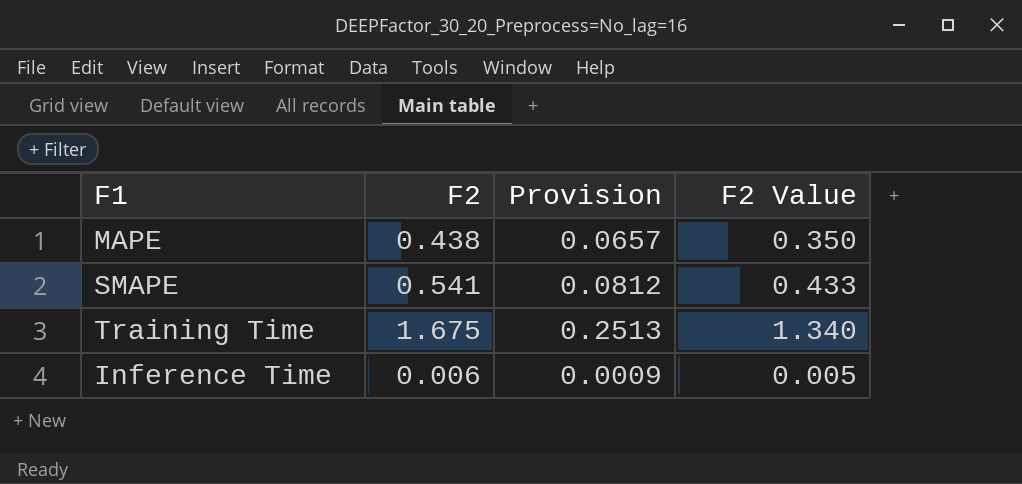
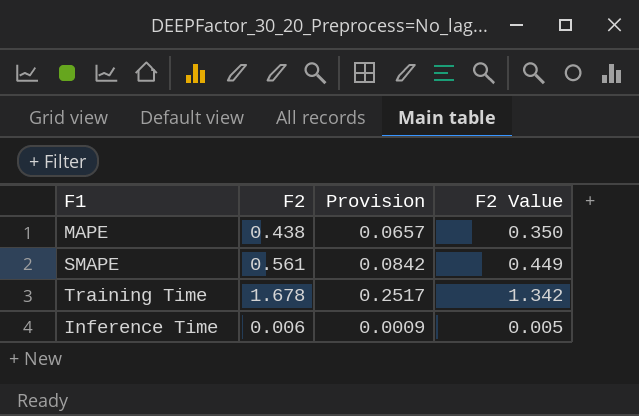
SMAPE | F2: 0.541 -> 0.561
SMAPE | Provision: 0.0812 -> 0.0842
SMAPE | F2 Value: 0.433 -> 0.449
Training Time | F2: 1.675 -> 1.678
Training Time | Provision: 0.2513 -> 0.2517
Training Time | F2 Value: 1.340 -> 1.342

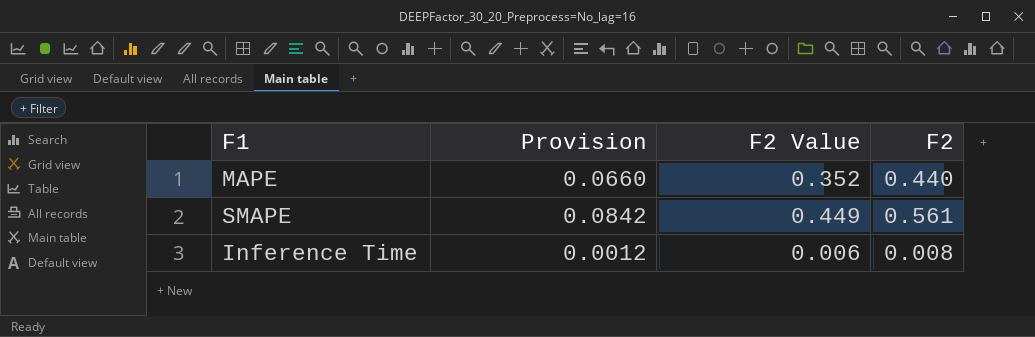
column F2 | position: 2 -> 4
row Training Time: 1.678 | 0.2517 | 1.342 -> none
MAPE | Provision: 0.0657 -> 0.0660
MAPE | F2 Value: 0.350 -> 0.352
MAPE | F2: 0.438 -> 0.440
Inference Time | Provision: 0.0009 -> 0.0012
Inference Time | F2 Value: 0.005 -> 0.006
Inference Time | F2: 0.006 -> 0.008

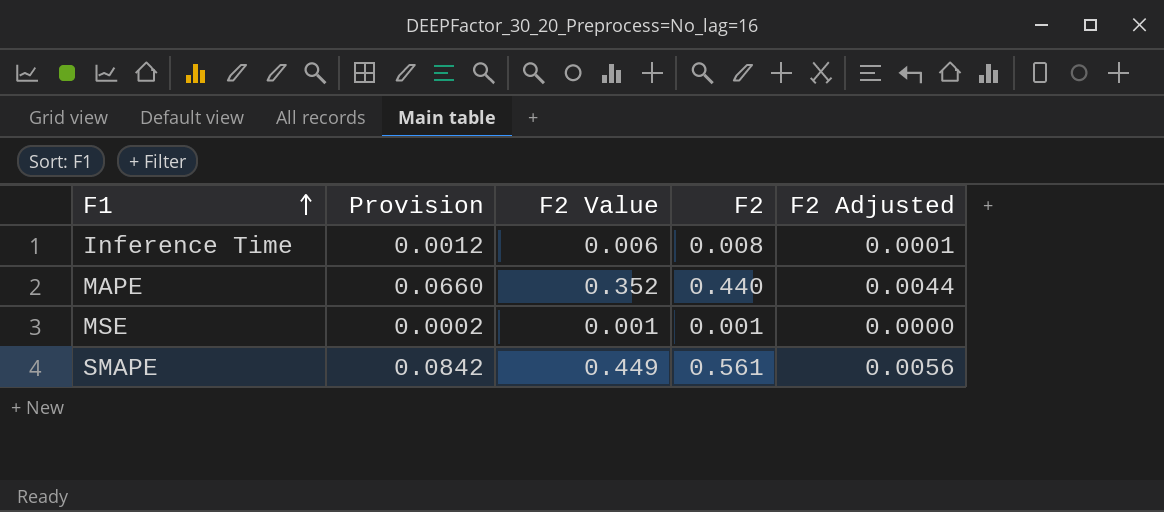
row order: none -> F1 ascending
column F2 Adjusted | formula: none -> [F2] * 0.01
row MSE: none -> 0.0002 | 0.001 | 0.001 | 0.0000

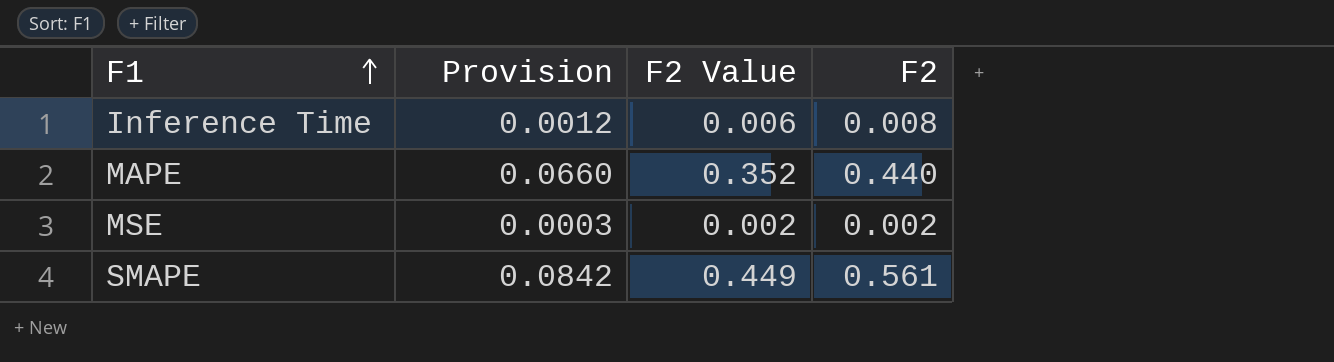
column F2 Adjusted | formula: [F2] * 0.01 -> none
MSE | Provision: 0.0002 -> 0.0003
MSE | F2 Value: 0.001 -> 0.002
MSE | F2: 0.001 -> 0.002

